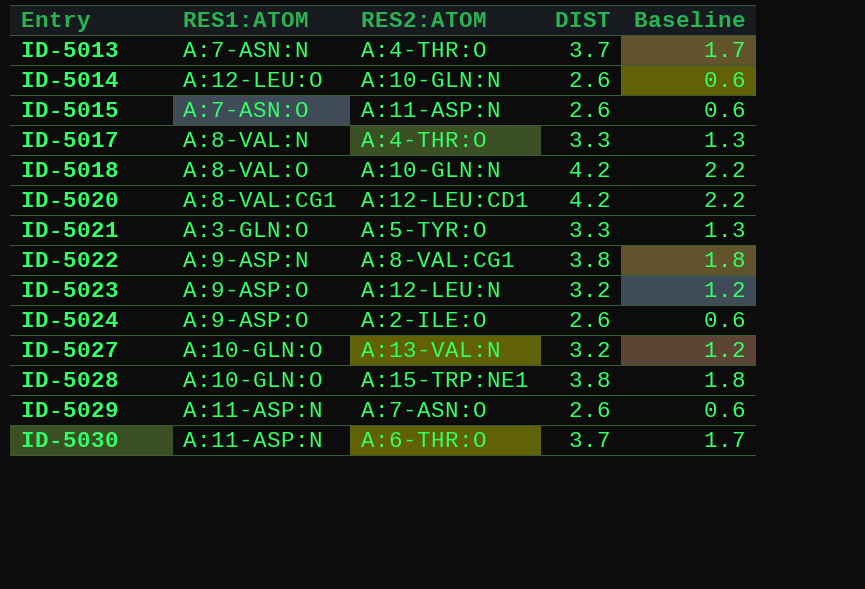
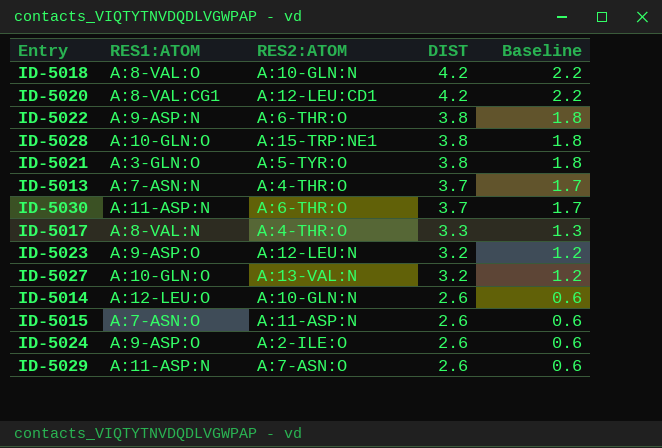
row order: Entry ascending -> DIST descending
ID-5022 | RES2:ATOM: A:8-VAL:CG1 -> A:6-THR:O
ID-5021 | DIST: 3.3 -> 3.8
ID-5021 | Baseline: 1.3 -> 1.8

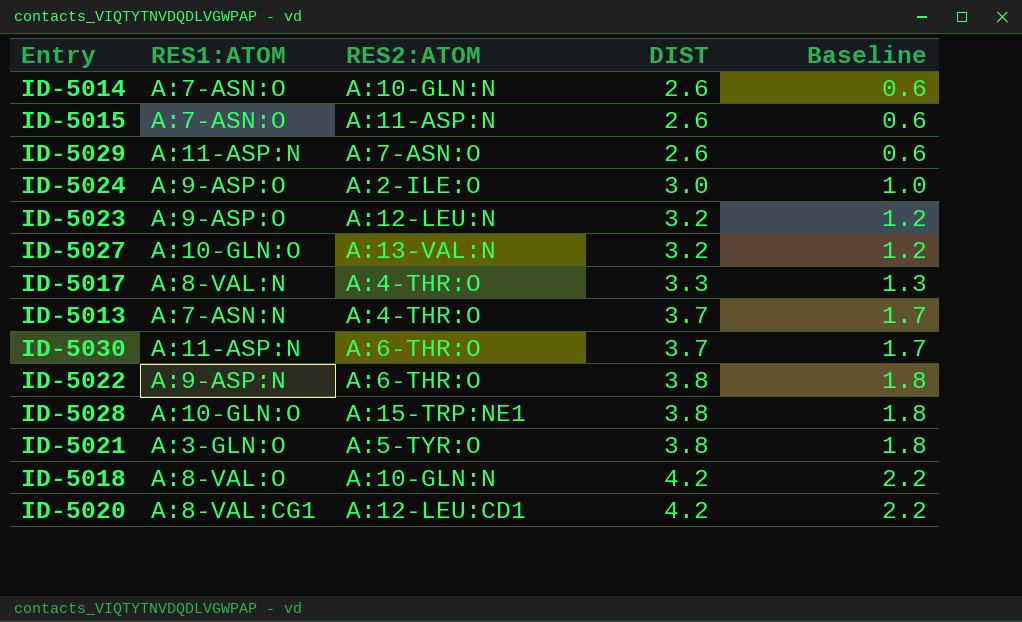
row order: DIST descending -> DIST ascending
ID-5014 | RES1:ATOM: A:12-LEU:O -> A:7-ASN:O
ID-5024 | DIST: 2.6 -> 3.0
ID-5024 | Baseline: 0.6 -> 1.0

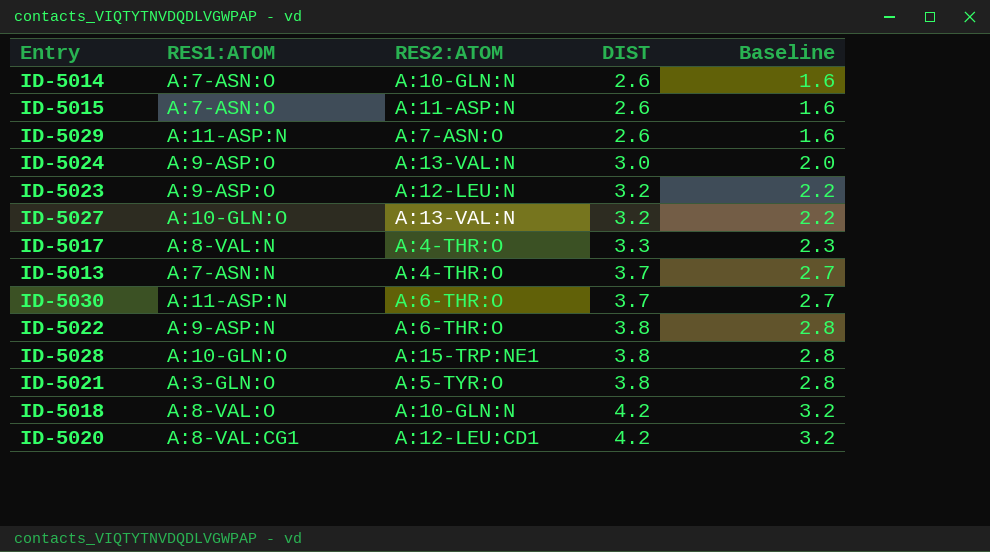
column Baseline | formula: [DIST] - 2 -> [DIST] - 1
ID-5024 | RES2:ATOM: A:2-ILE:O -> A:13-VAL:N

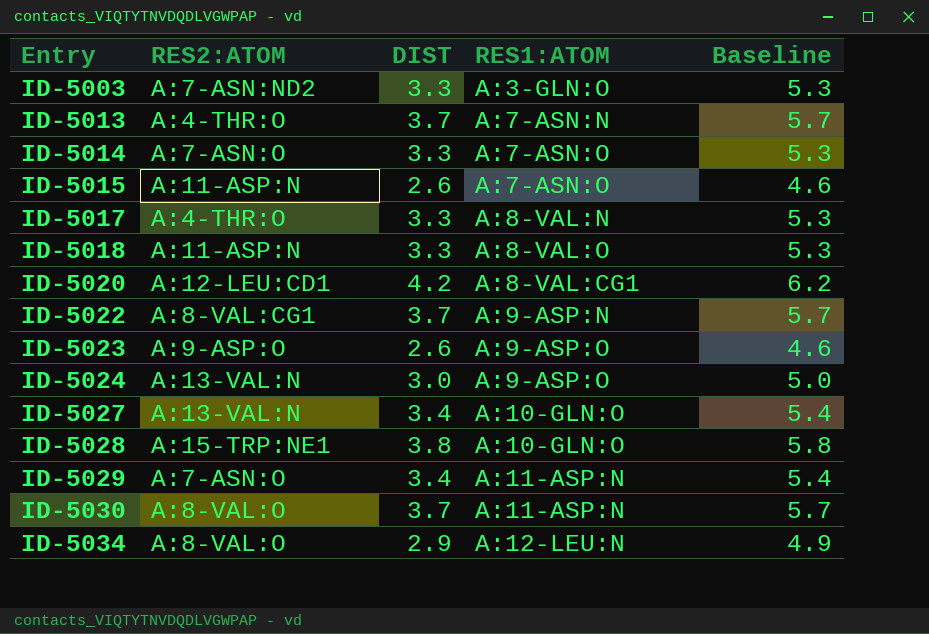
row order: DIST ascending -> Entry ascending
column RES1:ATOM | position: 2 -> 4
column Baseline | formula: [DIST] - 1 -> [DIST] + 2
row ID-5021: A:3-GLN:O | A:5-TYR:O | 3.8 | 2.8 -> none
row ID-5003: none -> A:7-ASN:ND2 | 3.3 | A:3-GLN:O | 5.3
ID-5014 | RES2:ATOM: A:10-GLN:N -> A:7-ASN:O
ID-5014 | DIST: 2.6 -> 3.3
ID-5018 | RES2:ATOM: A:10-GLN:N -> A:11-ASP:N
ID-5018 | DIST: 4.2 -> 3.3
ID-5022 | RES2:ATOM: A:6-THR:O -> A:8-VAL:CG1
ID-5022 | DIST: 3.8 -> 3.7
ID-5023 | RES2:ATOM: A:12-LEU:N -> A:9-ASP:O
ID-5023 | DIST: 3.2 -> 2.6
ID-5027 | DIST: 3.2 -> 3.4
ID-5029 | DIST: 2.6 -> 3.4
ID-5030 | RES2:ATOM: A:6-THR:O -> A:8-VAL:O
row ID-5034: none -> A:8-VAL:O | 2.9 | A:12-LEU:N | 4.9

